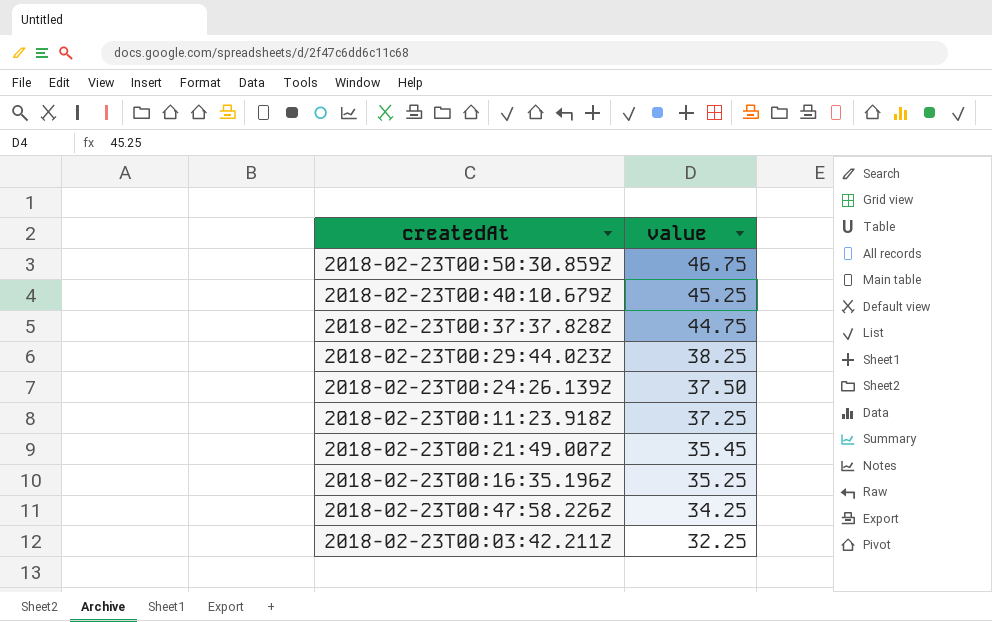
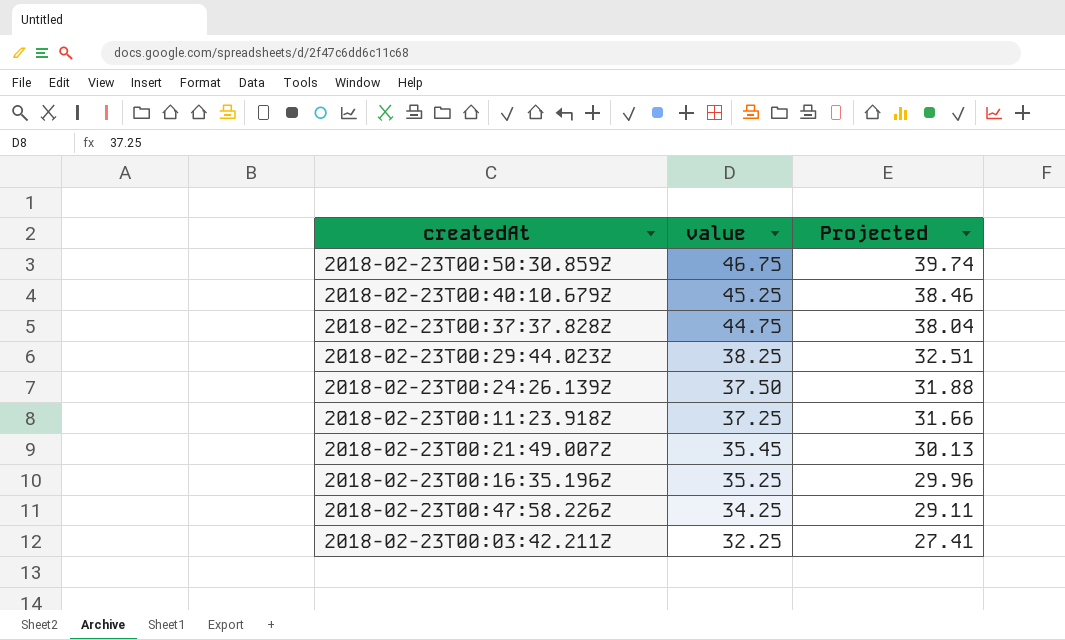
column Projected | formula: none -> [value] * 0.85

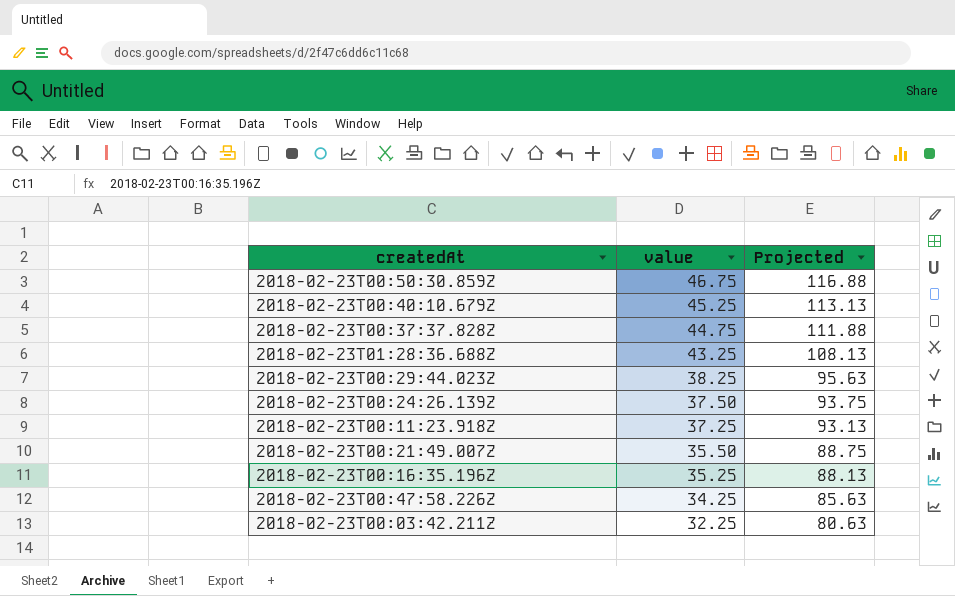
column Projected | formula: [value] * 0.85 -> [value] * 2.5
row 2018-02-23T01:28:36.688Z: none -> 43.25 | 108.13
2018-02-23T00:21:49.007Z | value: 35.45 -> 35.50

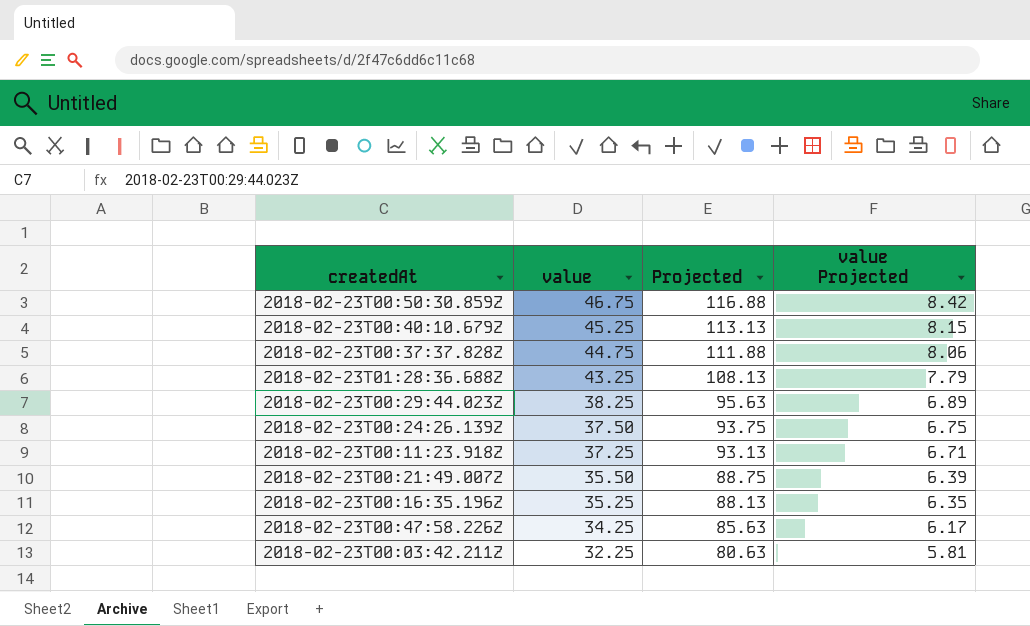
column value Projected | formula: none -> [value] * 0.18

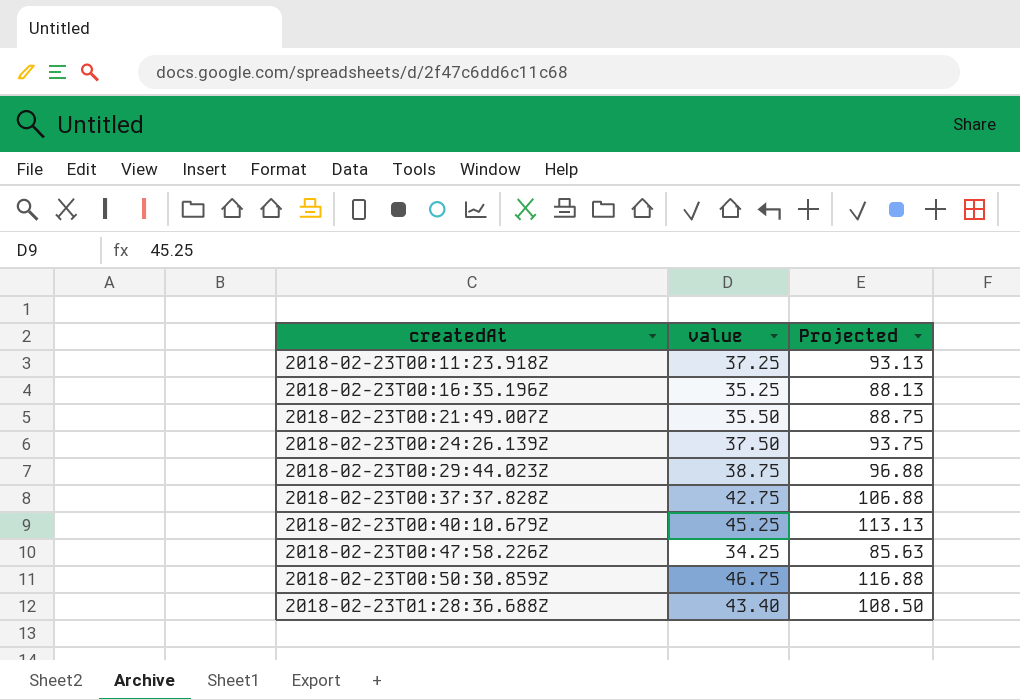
row order: value descending -> createdAt ascending
column value Projected | formula: [value] * 0.18 -> none
row 2018-02-23T00:03:42.211Z: 32.25 | 80.63 | 5.81 -> none
2018-02-23T00:29:44.023Z | value: 38.25 -> 38.75
2018-02-23T00:29:44.023Z | Projected: 95.63 -> 96.88
2018-02-23T00:37:37.828Z | value: 44.75 -> 42.75
2018-02-23T00:37:37.828Z | Projected: 111.88 -> 106.88
2018-02-23T01:28:36.688Z | value: 43.25 -> 43.40
2018-02-23T01:28:36.688Z | Projected: 108.13 -> 108.50

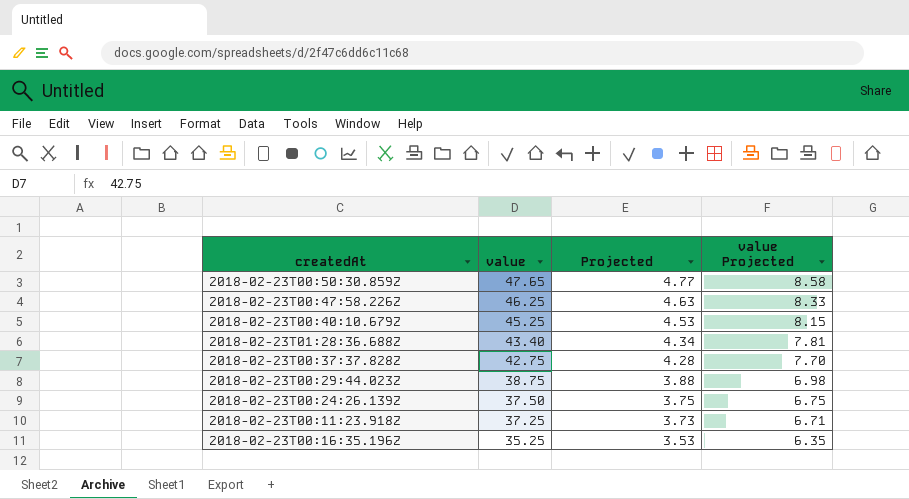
row order: createdAt ascending -> value descending
column Projected | formula: [value] * 2.5 -> [value] * 0.1
column value Projected | formula: none -> [value] * 0.18
row 2018-02-23T00:21:49.007Z: 35.50 | 88.75 -> none
2018-02-23T00:50:30.859Z | value: 46.75 -> 47.65
2018-02-23T00:47:58.226Z | value: 34.25 -> 46.25

